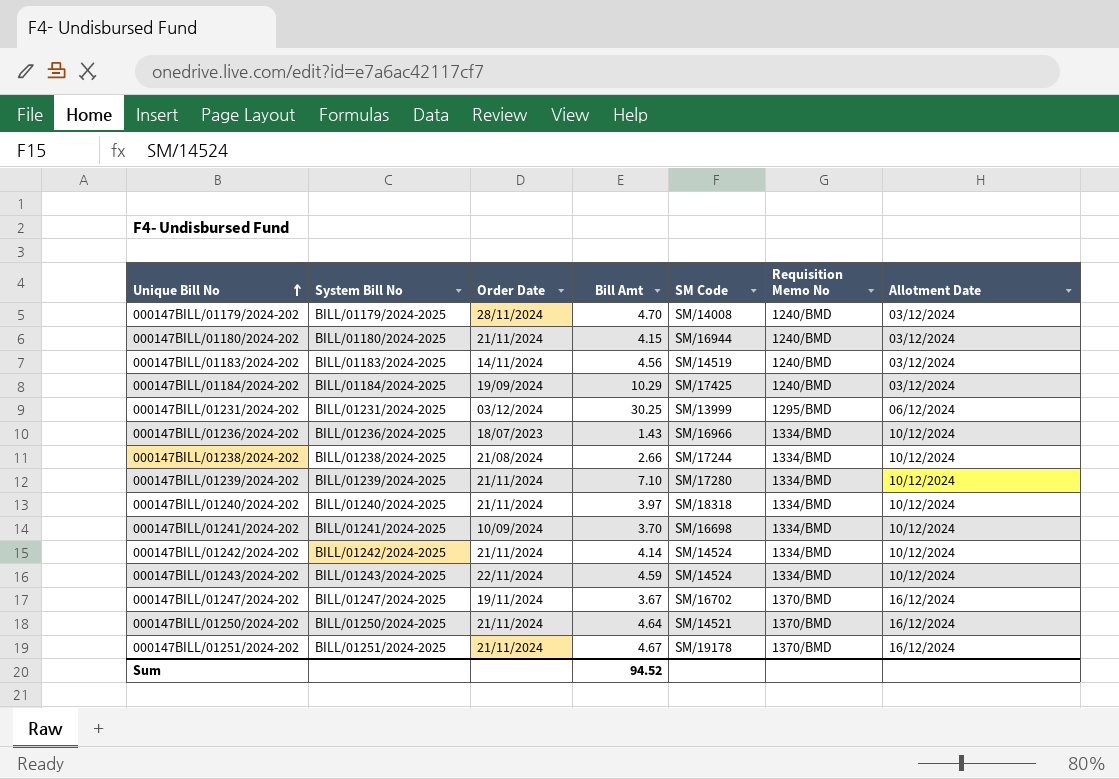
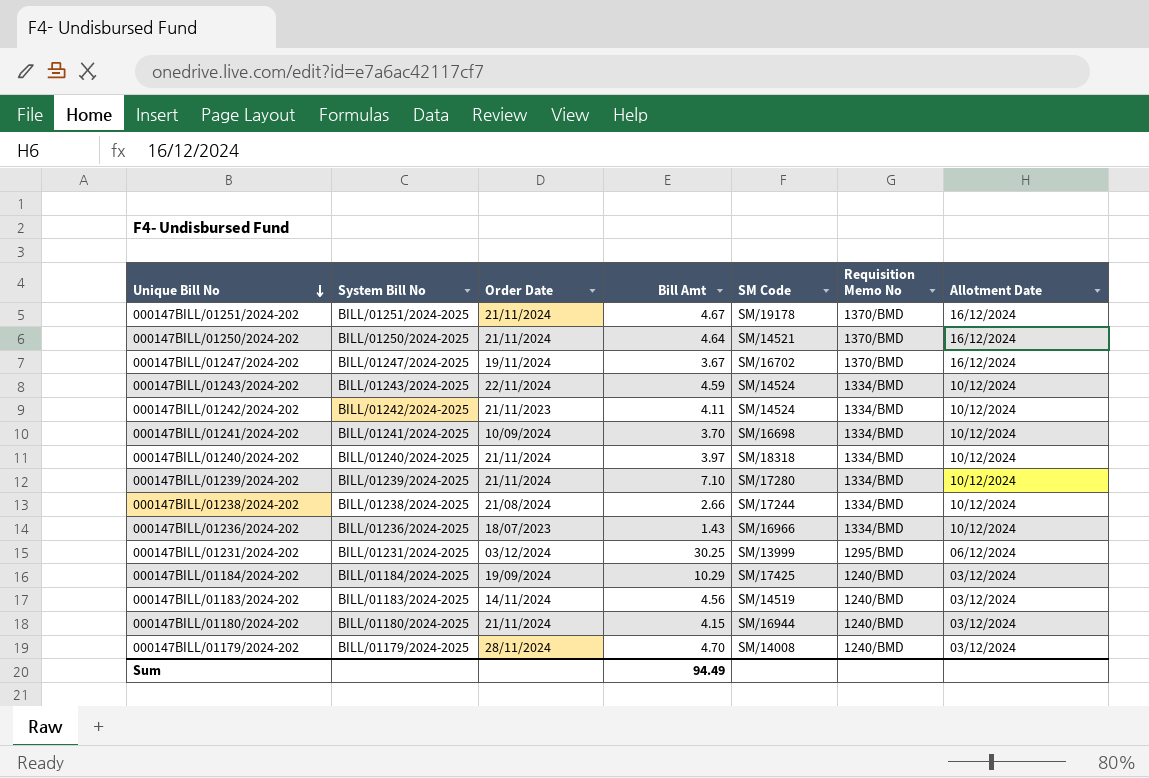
row order: Unique Bill No ascending -> Unique Bill No descending
000147BILL/01242/2024-202 | Order Date: 21/11/2024 -> 21/11/2023
000147BILL/01242/2024-202 | Bill Amt: 4.14 -> 4.11
Sum | Bill Amt: 94.52 -> 94.49

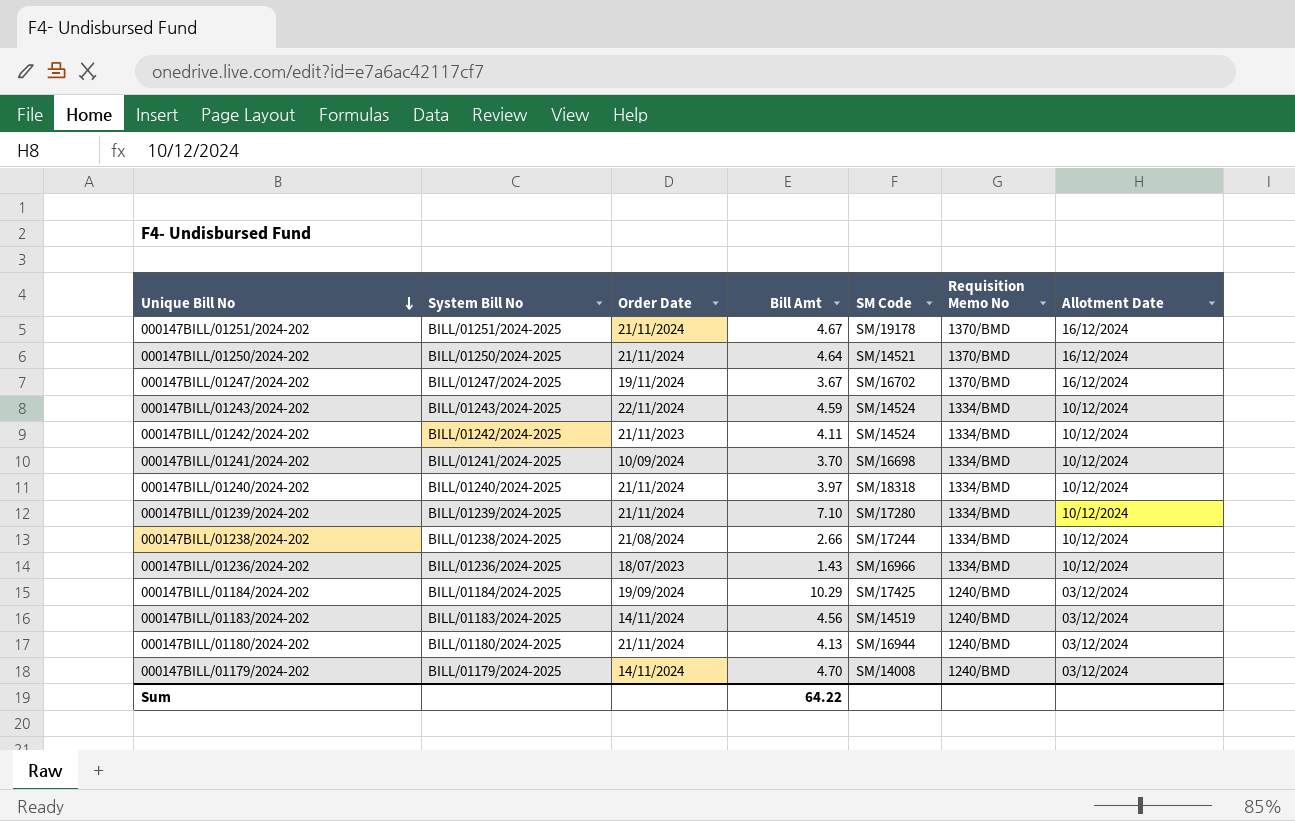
row 000147BILL/01231/2024-202: BILL/01231/2024-2025 | 03/12/2024 | 30.25 | SM/13999 | 1295/BMD | 06/12/2024 -> none
000147BILL/01180/2024-202 | Bill Amt: 4.15 -> 4.13
000147BILL/01179/2024-202 | Order Date: 28/11/2024 -> 14/11/2024
Sum | Bill Amt: 94.49 -> 64.22

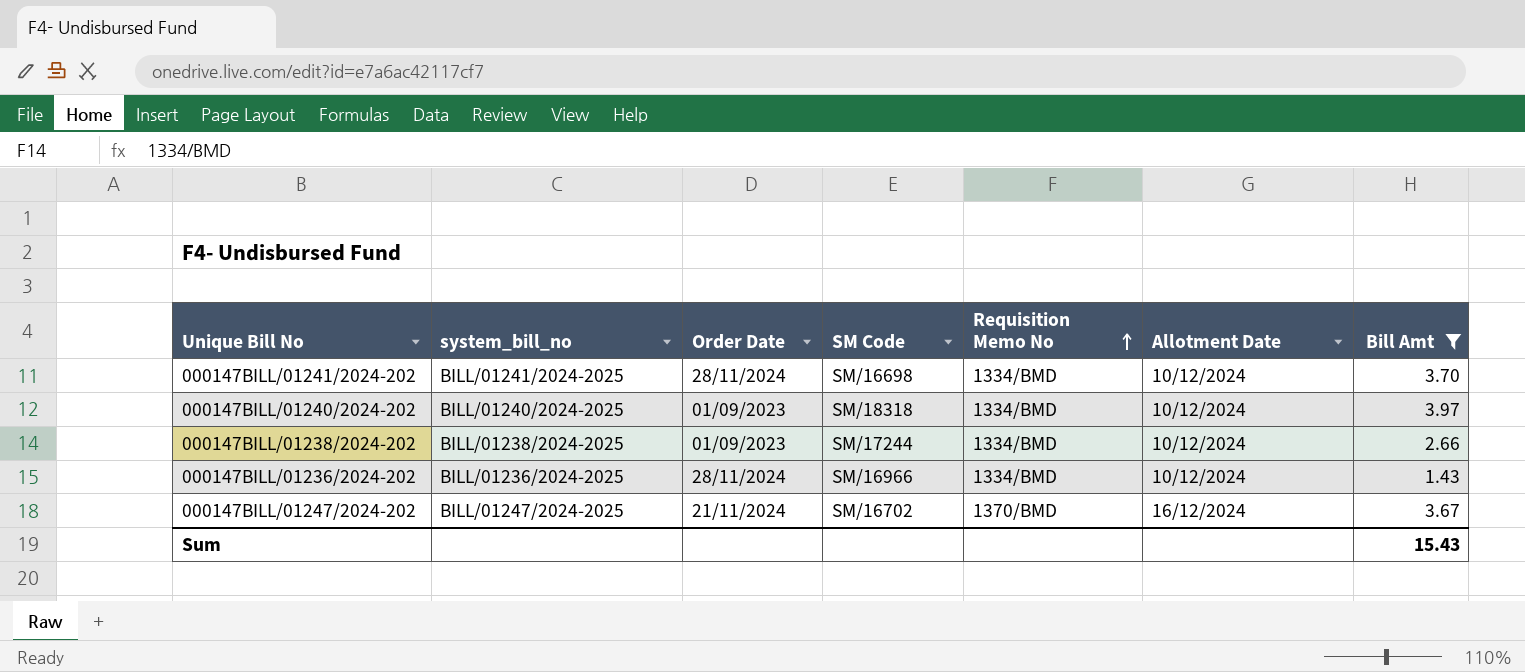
filter: none -> Bill Amt <= 3.97
row order: Unique Bill No descending -> Requisition Memo No ascending
column name: System Bill No -> system_bill_no
column Bill Amt | position: 4 -> 7
000147BILL/01241/2024-202 | Order Date: 10/09/2024 -> 28/11/2024
000147BILL/01240/2024-202 | Order Date: 21/11/2024 -> 01/09/2023
000147BILL/01238/2024-202 | Order Date: 21/08/2024 -> 01/09/2023
000147BILL/01236/2024-202 | Order Date: 18/07/2023 -> 28/11/2024
000147BILL/01247/2024-202 | Order Date: 19/11/2024 -> 21/11/2024
Sum | Bill Amt: 64.22 -> 15.43

